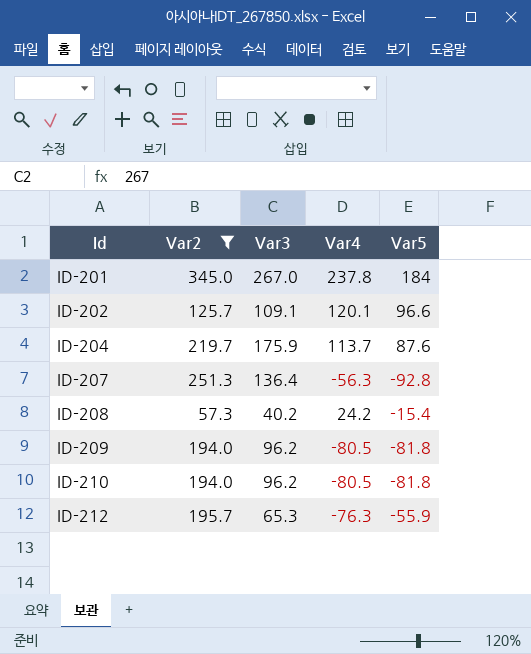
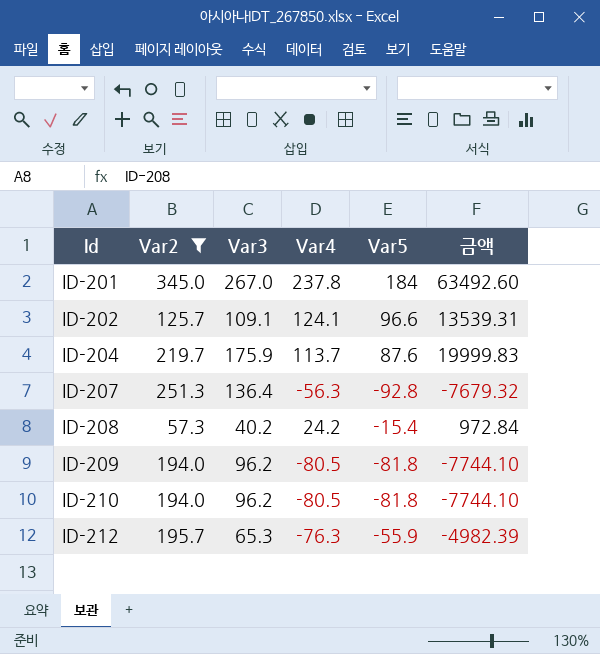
column 금액 | formula: none -> [Var3] * [Var4]
ID-202 | Var4: 120.1 -> 124.1

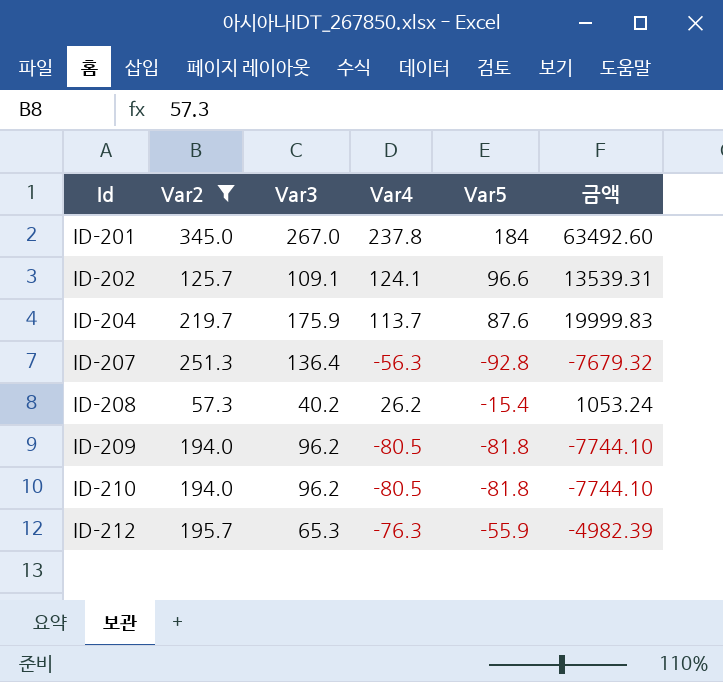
ID-208 | Var4: 24.2 -> 26.2
ID-208 | 금액: 972.84 -> 1053.24

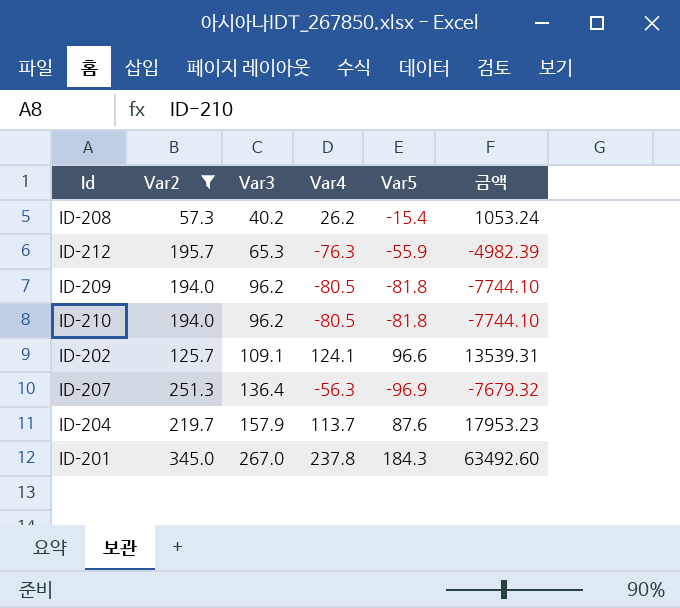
row order: Id ascending -> Var3 ascending
ID-207 | Var5: -92.8 -> -96.9
ID-204 | Var3: 175.9 -> 157.9
ID-204 | 금액: 19999.83 -> 17953.23
ID-201 | Var5: 184 -> 184.3

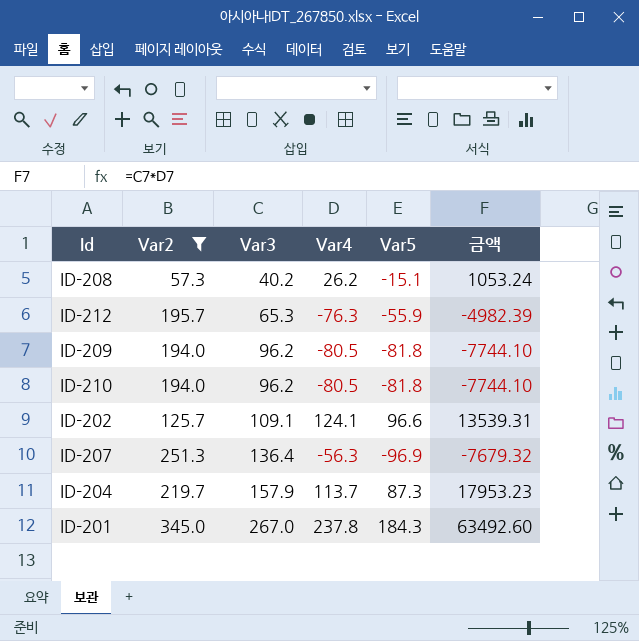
ID-208 | Var5: -15.4 -> -15.1
ID-204 | Var5: 87.6 -> 87.3

